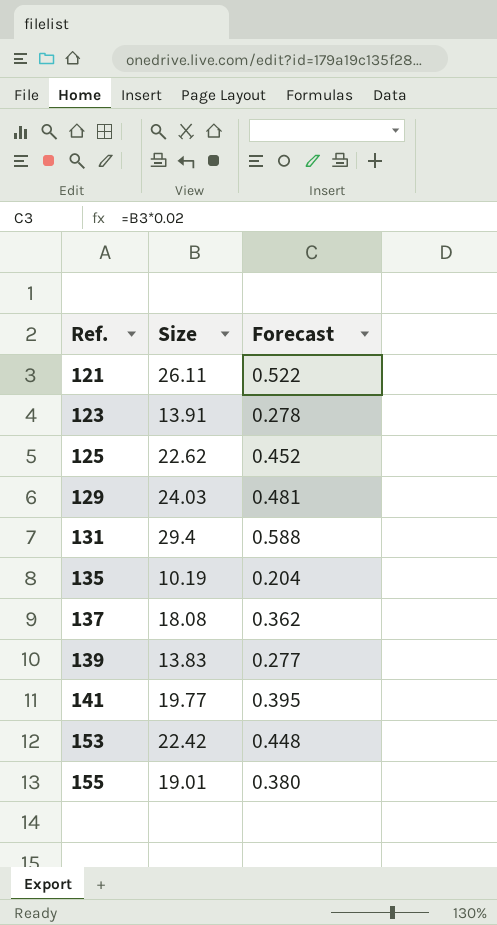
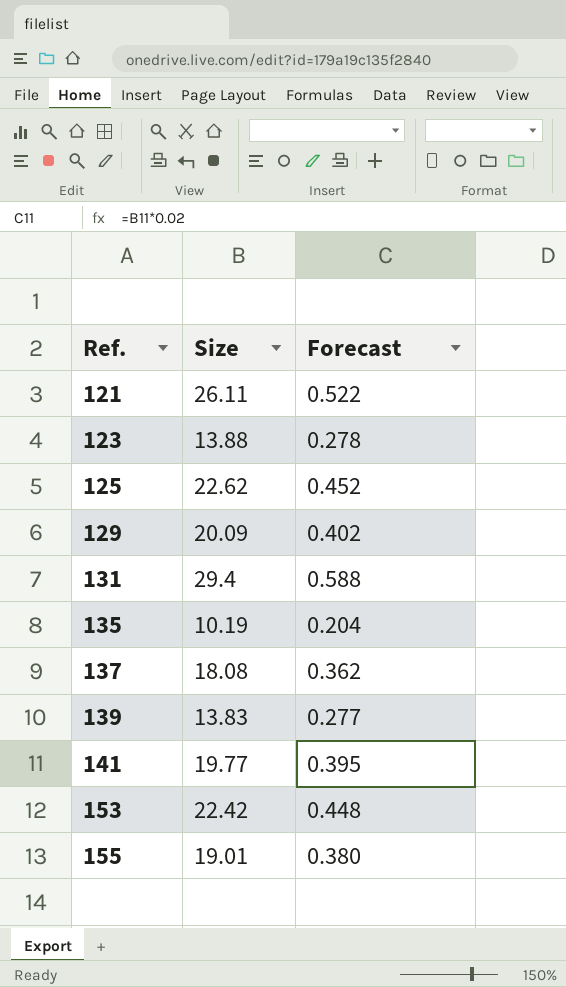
123 | Size: 13.91 -> 13.88
129 | Size: 24.03 -> 20.09
129 | Forecast: 0.481 -> 0.402

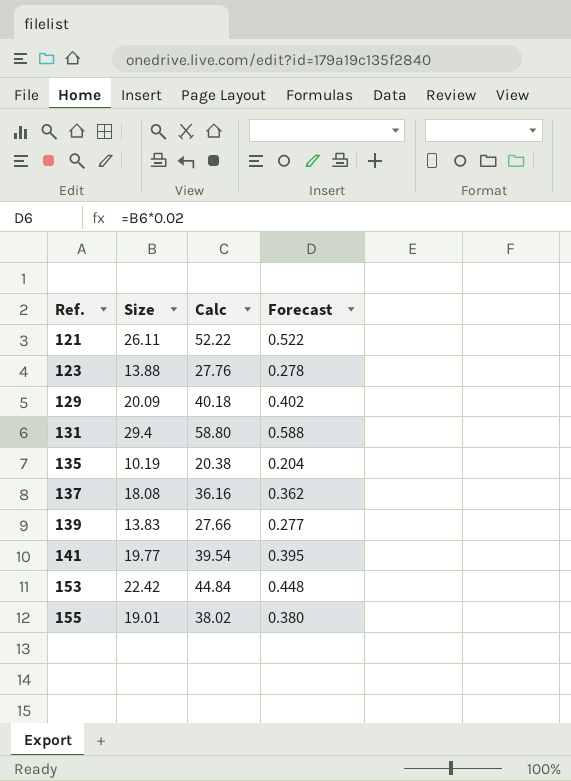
column Calc | formula: none -> [Size] * 2
row 125: 22.62 | 0.452 -> none

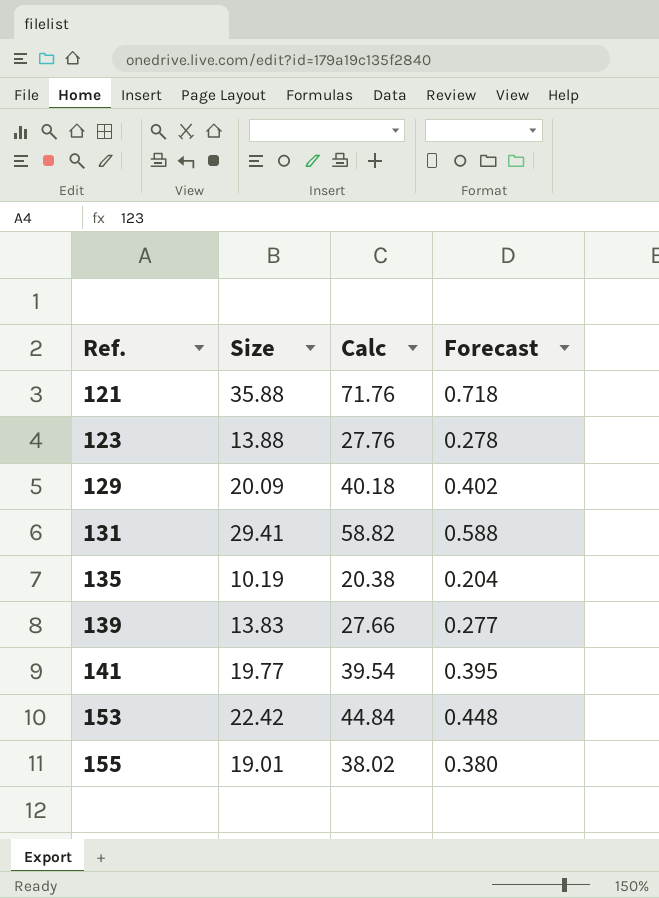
row 137: 18.08 | 36.16 | 0.362 -> none
121 | Size: 26.11 -> 35.88
121 | Calc: 52.22 -> 71.76
121 | Forecast: 0.522 -> 0.718
131 | Size: 29.4 -> 29.41
131 | Calc: 58.80 -> 58.82

